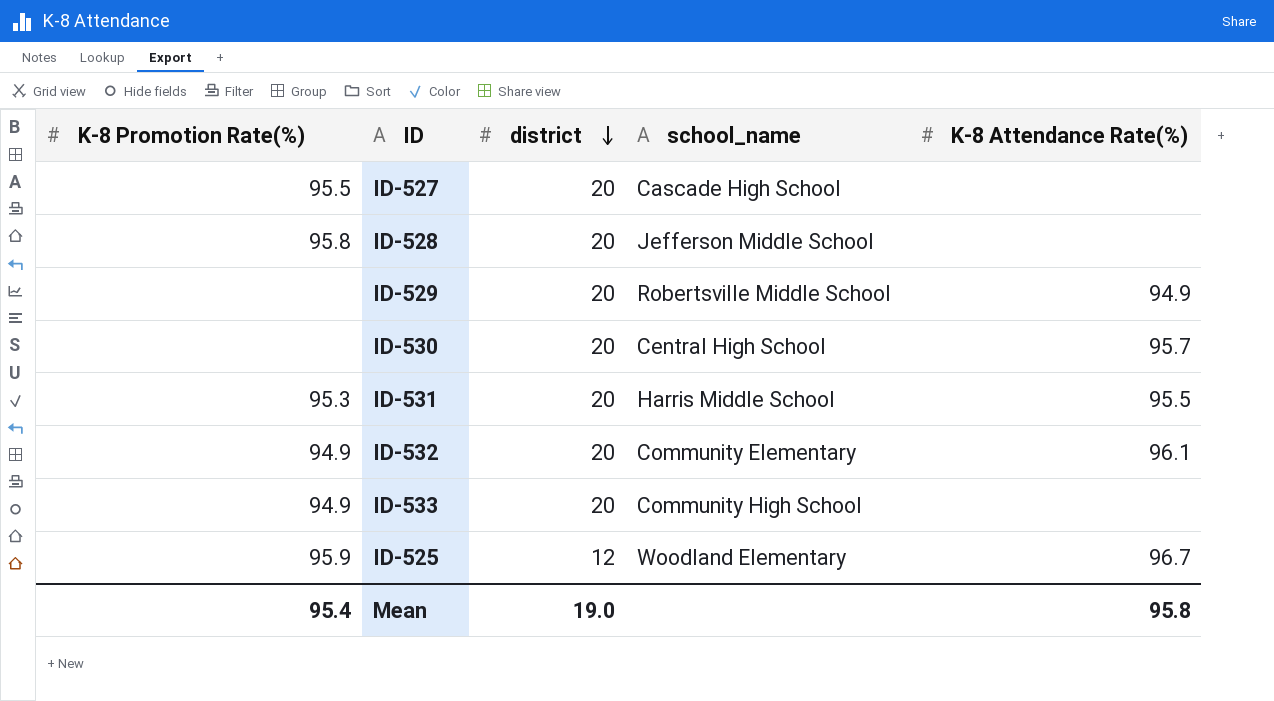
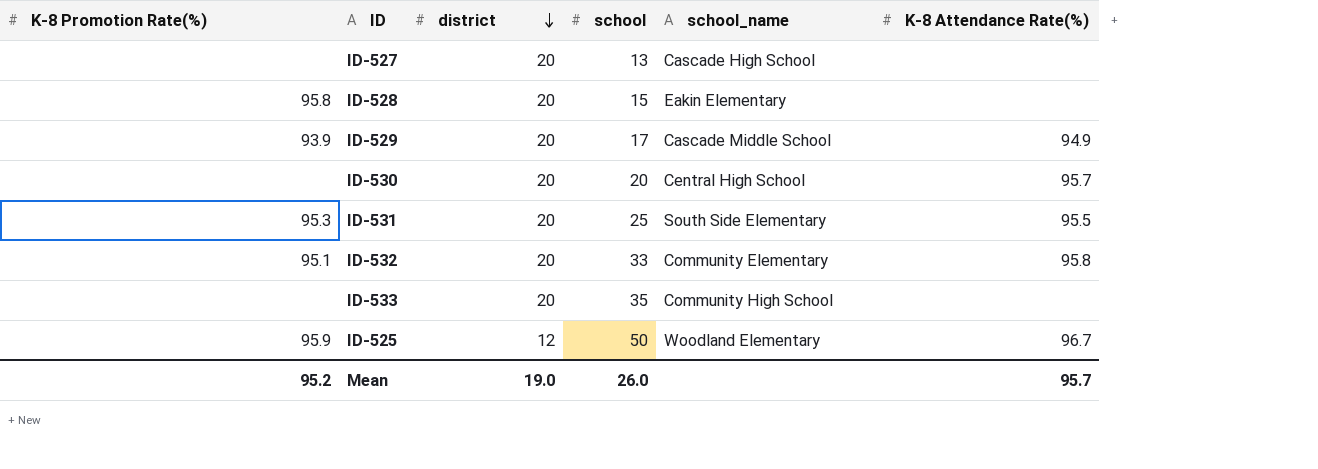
column school | position: none -> 4
ID-527 | K-8 Promotion Rate(%): 95.5 -> none
ID-528 | school_name: Jefferson Middle School -> Eakin Elementary
ID-529 | K-8 Promotion Rate(%): none -> 93.9
ID-529 | school_name: Robertsville Middle School -> Cascade Middle School
ID-531 | school_name: Harris Middle School -> South Side Elementary
ID-532 | K-8 Promotion Rate(%): 94.9 -> 95.1
ID-532 | K-8 Attendance Rate(%): 96.1 -> 95.8
ID-533 | K-8 Promotion Rate(%): 94.9 -> none
Mean | K-8 Promotion Rate(%): 95.4 -> 95.2
Mean | K-8 Attendance Rate(%): 95.8 -> 95.7

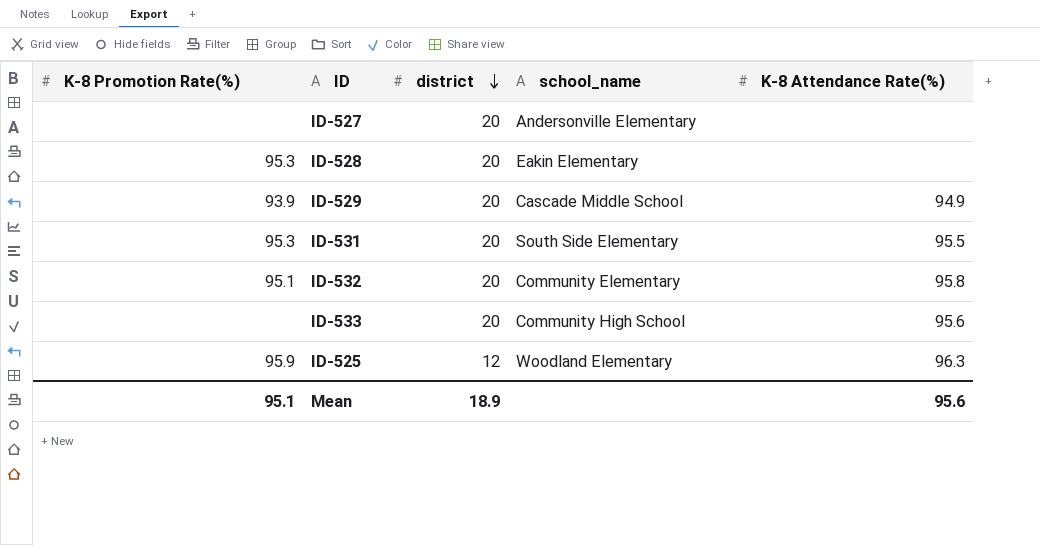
column school | position: 4 -> none
row ID-530: none | 20 | 20 | Central High School | 95.7 -> none
ID-527 | school_name: Cascade High School -> Andersonville Elementary
ID-528 | K-8 Promotion Rate(%): 95.8 -> 95.3
ID-533 | K-8 Attendance Rate(%): none -> 95.6
ID-525 | K-8 Attendance Rate(%): 96.7 -> 96.3
Mean | K-8 Promotion Rate(%): 95.2 -> 95.1
Mean | district: 19.0 -> 18.9
Mean | K-8 Attendance Rate(%): 95.7 -> 95.6

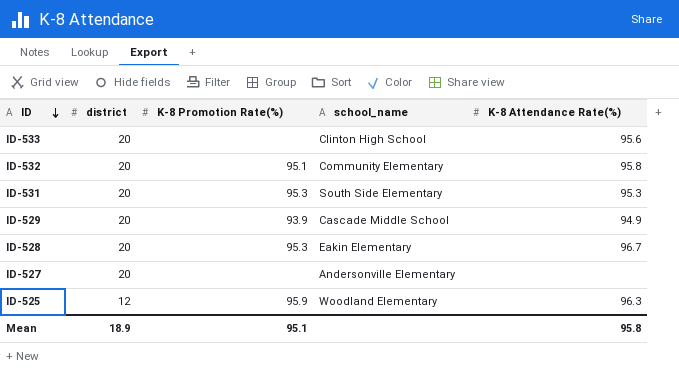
row order: district descending -> ID descending
column K-8 Promotion Rate(%) | position: 1 -> 3
ID-533 | school_name: Community High School -> Clinton High School
ID-531 | K-8 Attendance Rate(%): 95.5 -> 95.3
ID-528 | K-8 Attendance Rate(%): none -> 96.7
Mean | K-8 Attendance Rate(%): 95.6 -> 95.8

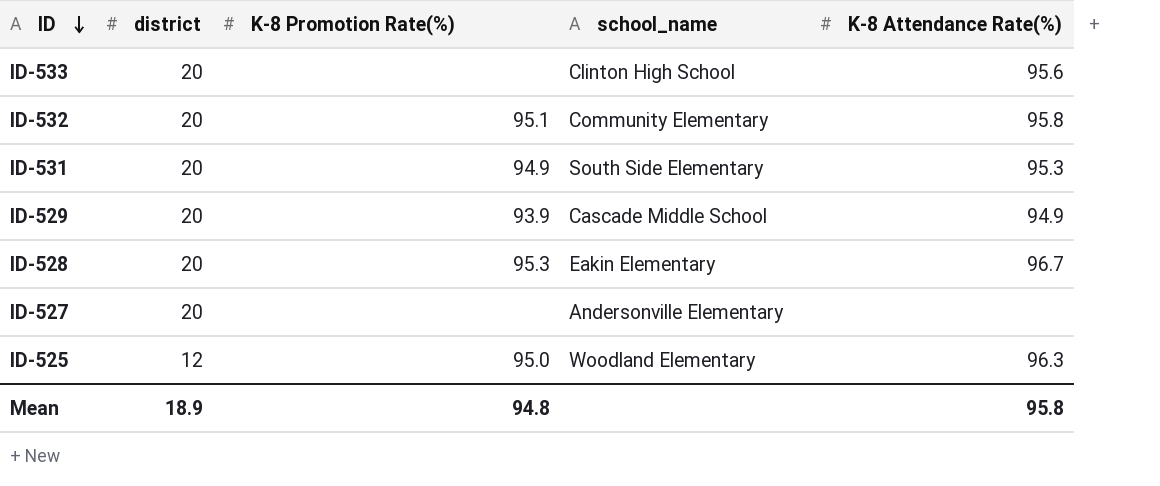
ID-531 | K-8 Promotion Rate(%): 95.3 -> 94.9
ID-525 | K-8 Promotion Rate(%): 95.9 -> 95.0
Mean | K-8 Promotion Rate(%): 95.1 -> 94.8

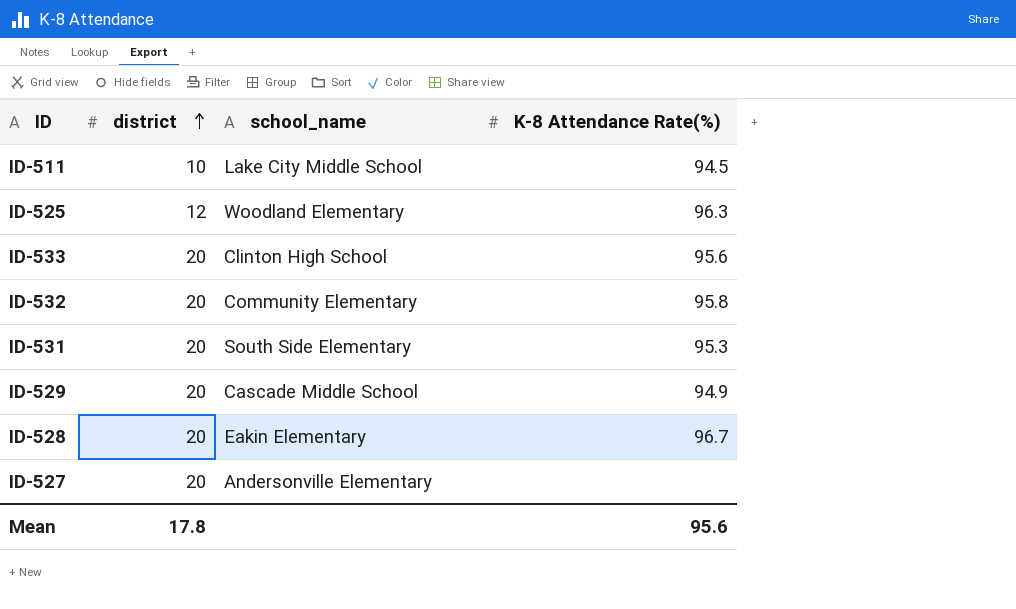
row order: ID descending -> district ascending
column K-8 Promotion Rate(%) | position: 3 -> none
row ID-511: none -> 10 | Lake City Middle School | 94.5
Mean | district: 18.9 -> 17.8
Mean | K-8 Attendance Rate(%): 95.8 -> 95.6

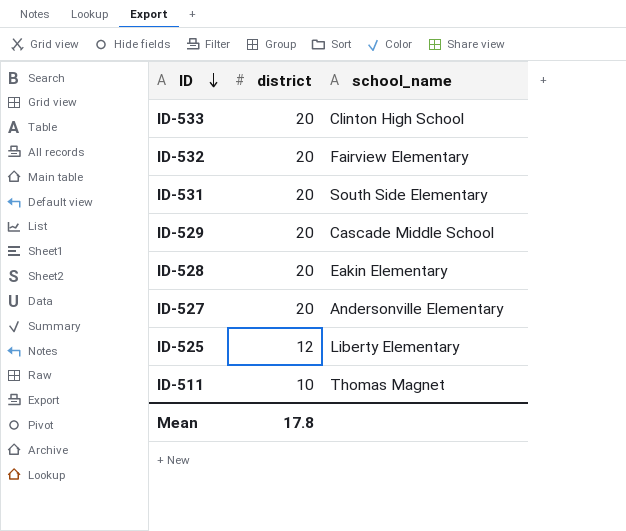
row order: district ascending -> ID descending
column K-8 Attendance Rate(%) | position: 4 -> none
ID-532 | school_name: Community Elementary -> Fairview Elementary
ID-525 | school_name: Woodland Elementary -> Liberty Elementary
ID-511 | school_name: Lake City Middle School -> Thomas Magnet

